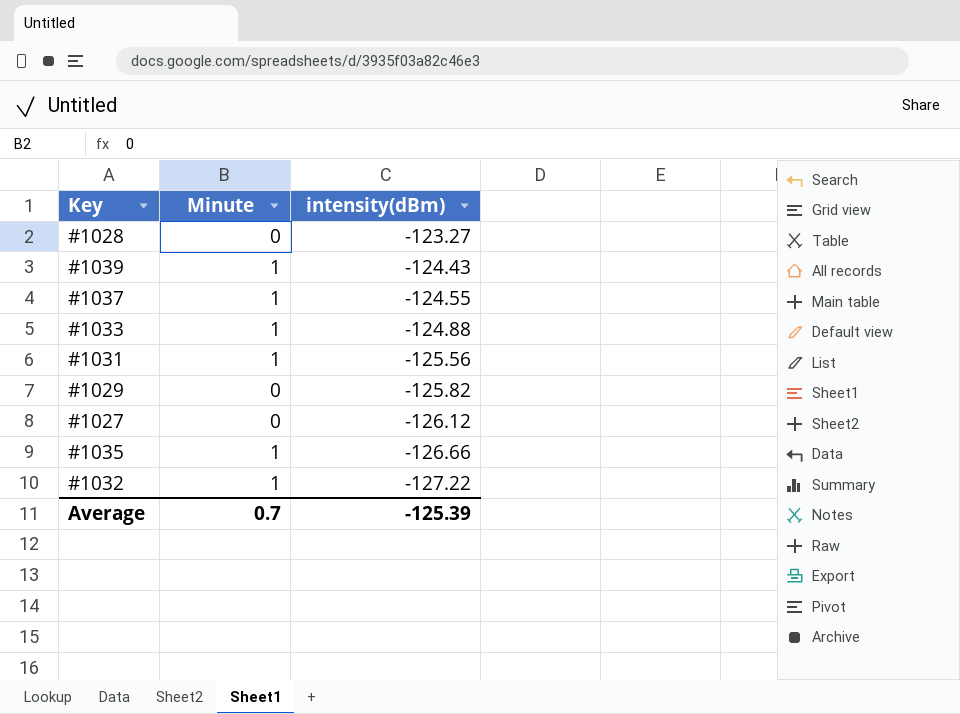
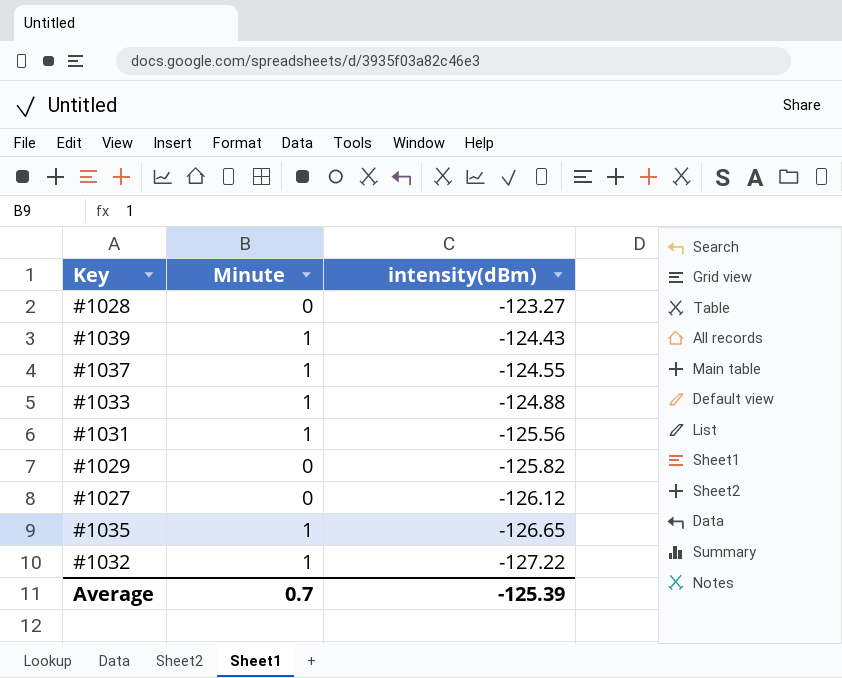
#1035 | intensity(dBm): -126.66 -> -126.65

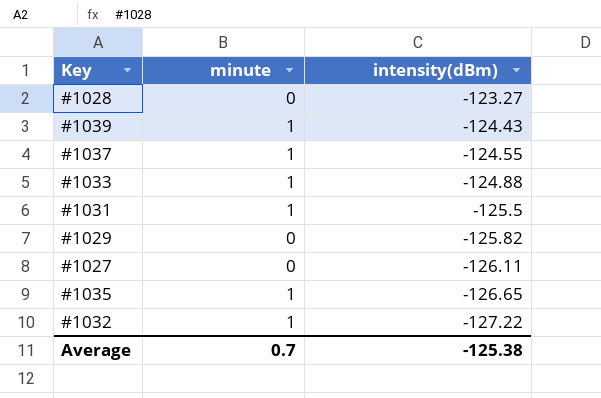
column name: Minute -> minute
#1031 | intensity(dBm): -125.56 -> -125.5
#1027 | intensity(dBm): -126.12 -> -126.11
Average | intensity(dBm): -125.39 -> -125.38

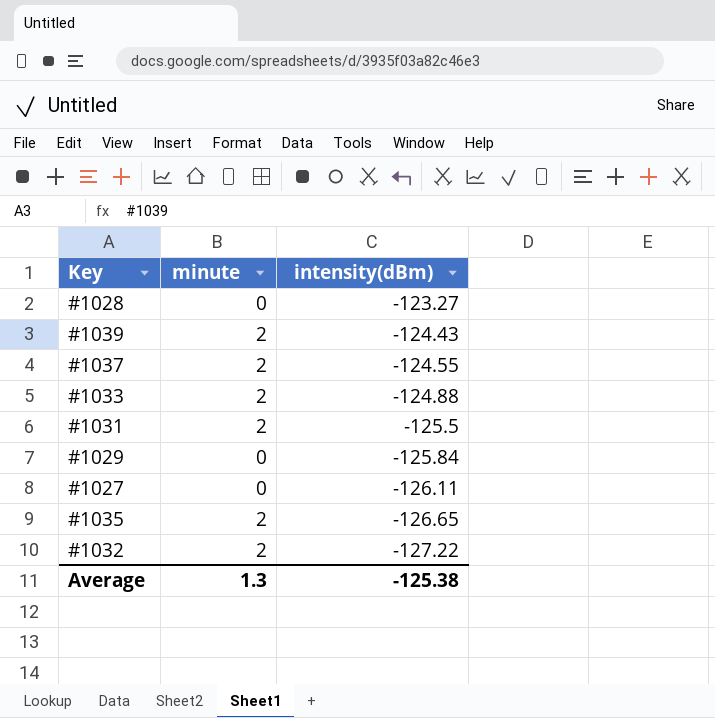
#1039 | minute: 1 -> 2
#1037 | minute: 1 -> 2
#1033 | minute: 1 -> 2
#1031 | minute: 1 -> 2
#1029 | intensity(dBm): -125.82 -> -125.84
#1035 | minute: 1 -> 2
#1032 | minute: 1 -> 2
Average | minute: 0.7 -> 1.3

